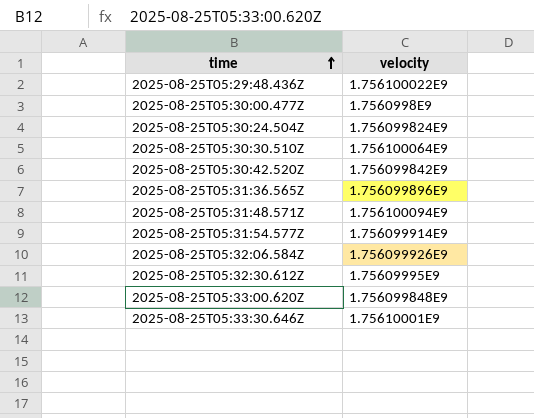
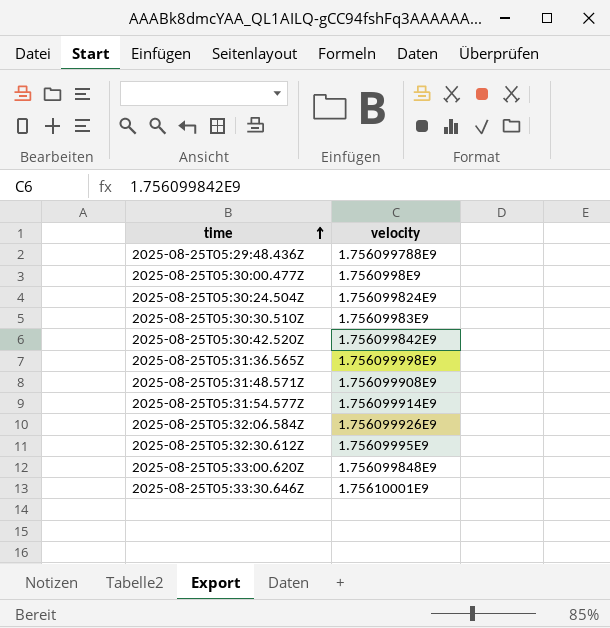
2025-08-25T05:29:48.436Z | velocity: 1.756100022E9 -> 1.756099788E9
2025-08-25T05:30:30.510Z | velocity: 1.756100064E9 -> 1.75609983E9
2025-08-25T05:31:36.565Z | velocity: 1.756099896E9 -> 1.756099998E9
2025-08-25T05:31:48.571Z | velocity: 1.756100094E9 -> 1.756099908E9

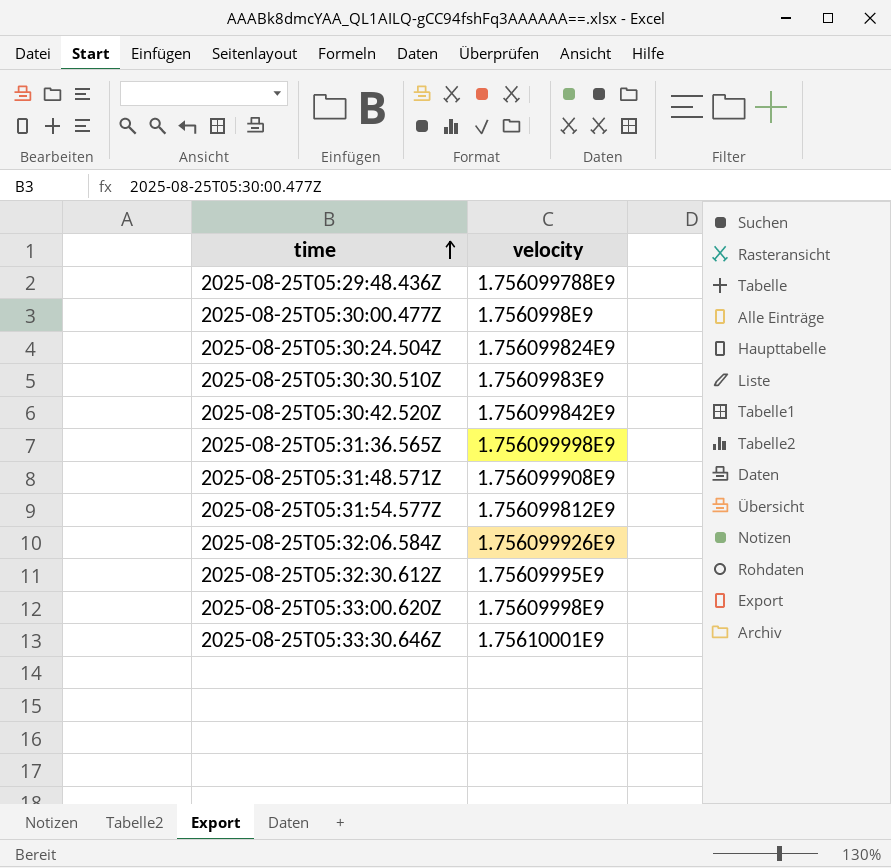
2025-08-25T05:31:54.577Z | velocity: 1.756099914E9 -> 1.756099812E9
2025-08-25T05:33:00.620Z | velocity: 1.756099848E9 -> 1.75609998E9

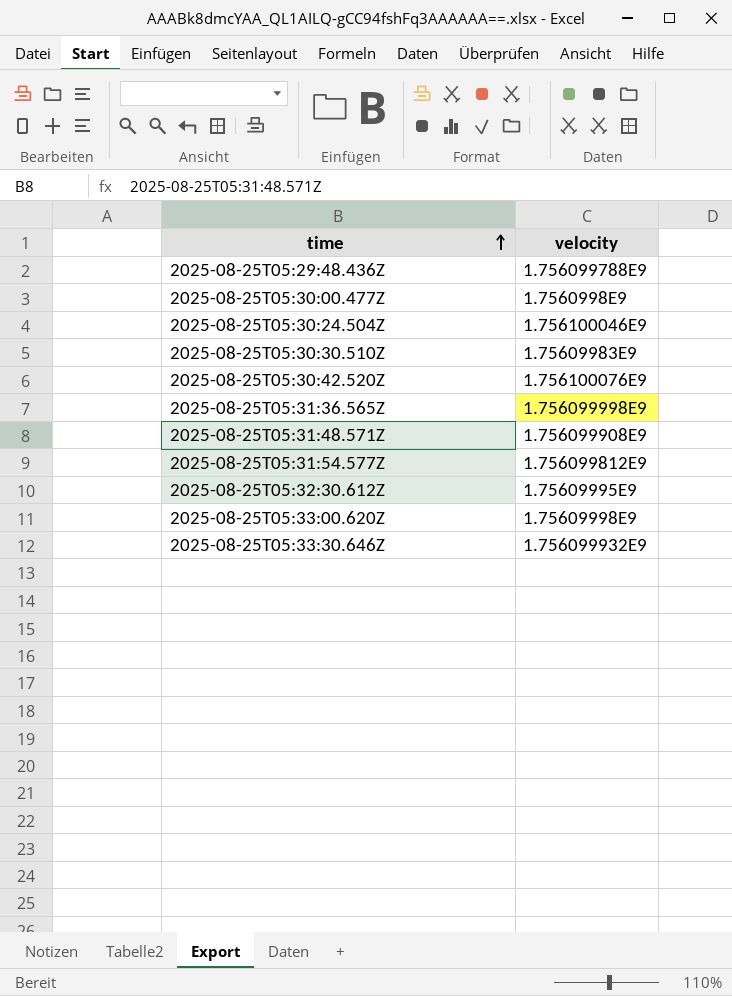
row 2025-08-25T05:32:06.584Z: 1.756099926E9 -> none
2025-08-25T05:30:24.504Z | velocity: 1.756099824E9 -> 1.756100046E9
2025-08-25T05:30:42.520Z | velocity: 1.756099842E9 -> 1.756100076E9
2025-08-25T05:33:30.646Z | velocity: 1.75610001E9 -> 1.756099932E9

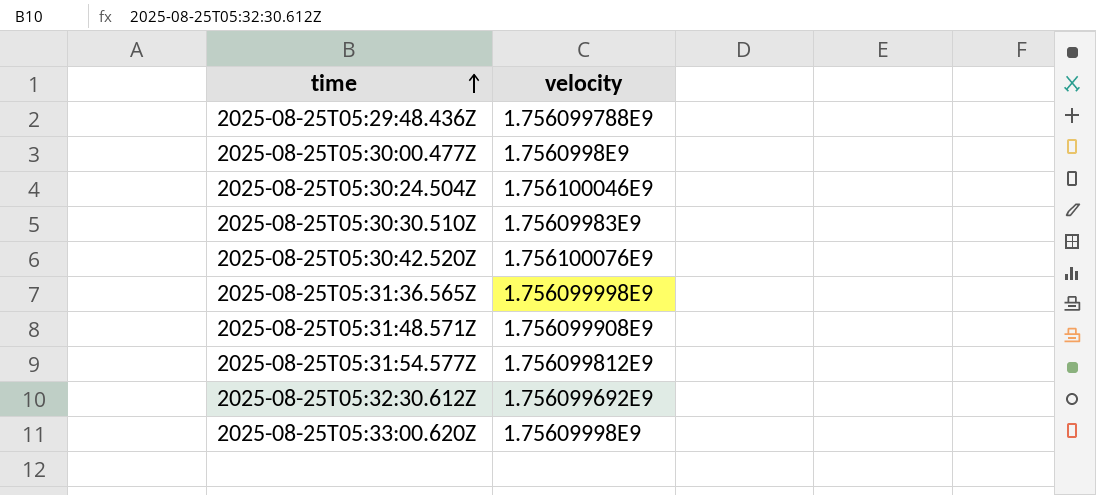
row 2025-08-25T05:33:30.646Z: 1.756099932E9 -> none
2025-08-25T05:32:30.612Z | velocity: 1.75609995E9 -> 1.756099692E9

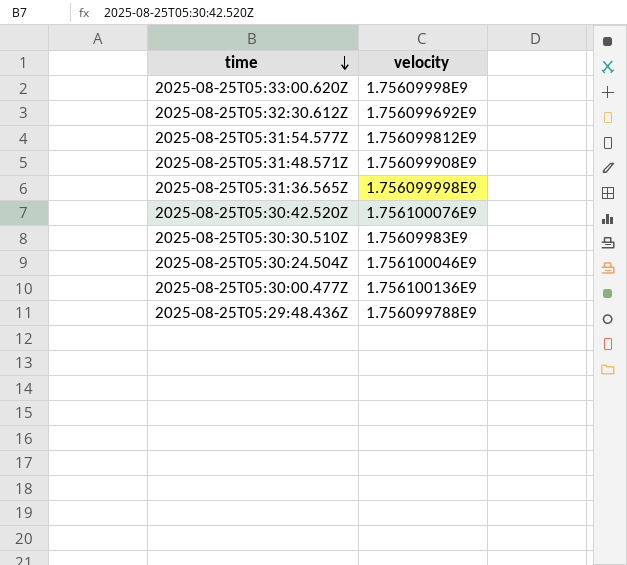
row order: time ascending -> time descending
2025-08-25T05:30:00.477Z | velocity: 1.7560998E9 -> 1.756100136E9

